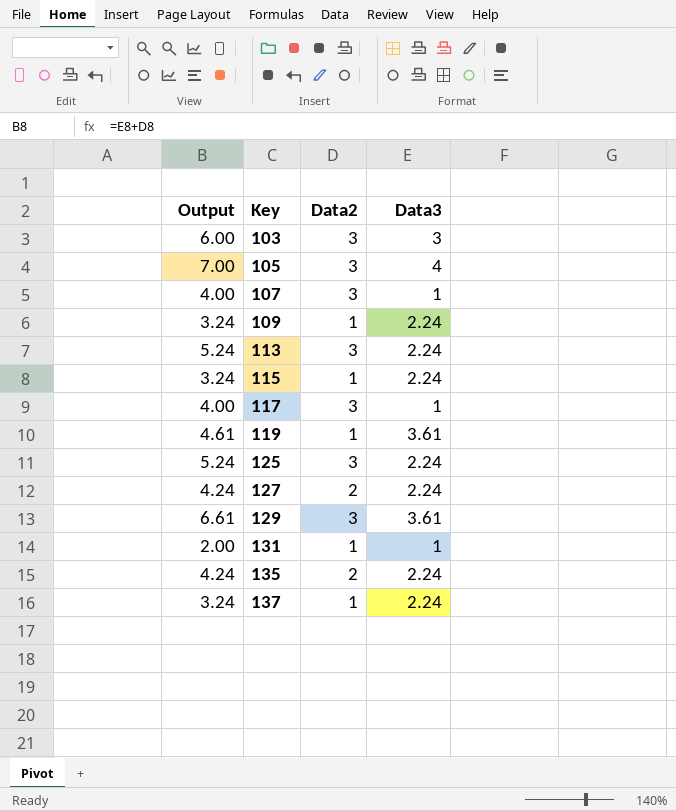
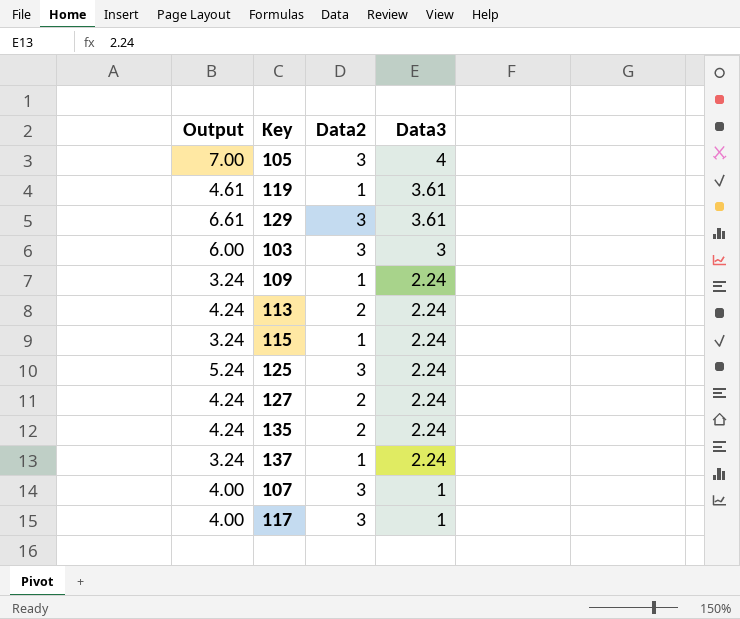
row order: Key ascending -> Data3 descending
row 131: 2.00 | 1 | 1 -> none
113 | Output: 5.24 -> 4.24
113 | Data2: 3 -> 2

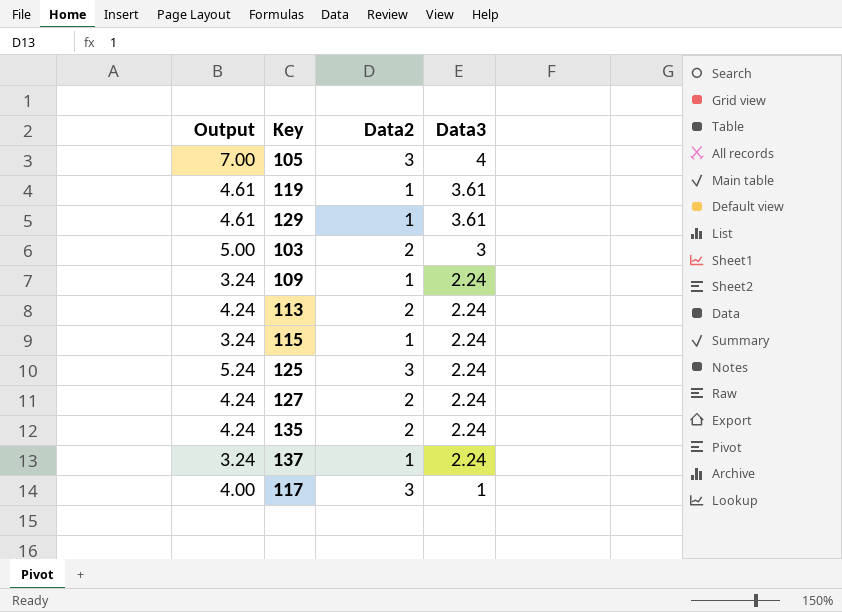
row 107: 4.00 | 3 | 1 -> none
129 | Output: 6.61 -> 4.61
129 | Data2: 3 -> 1
103 | Output: 6.00 -> 5.00
103 | Data2: 3 -> 2

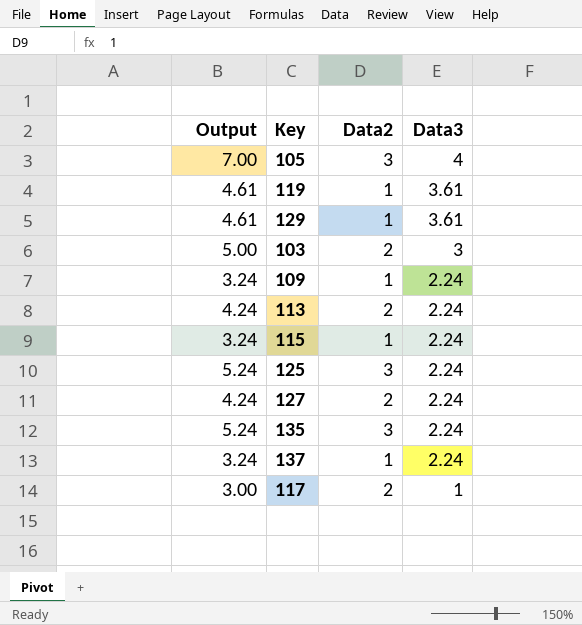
135 | Output: 4.24 -> 5.24
135 | Data2: 2 -> 3
117 | Output: 4.00 -> 3.00
117 | Data2: 3 -> 2

